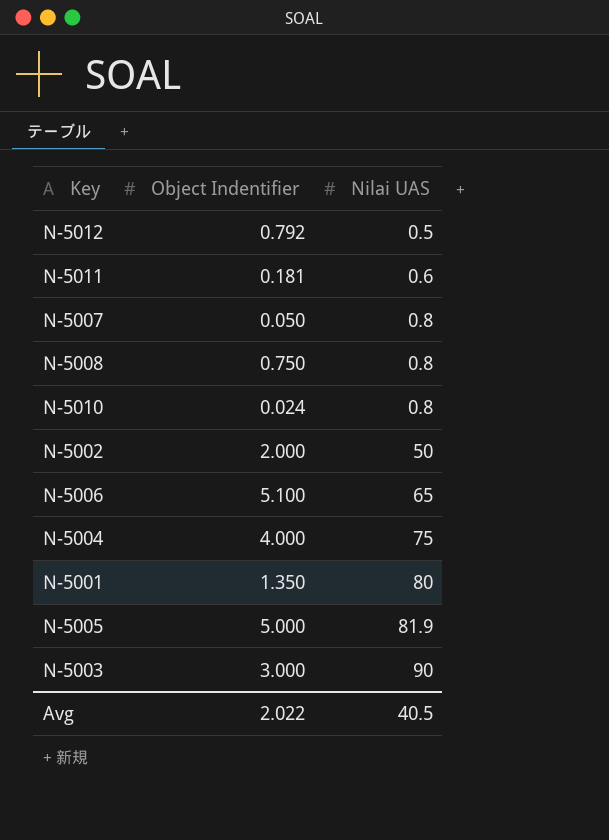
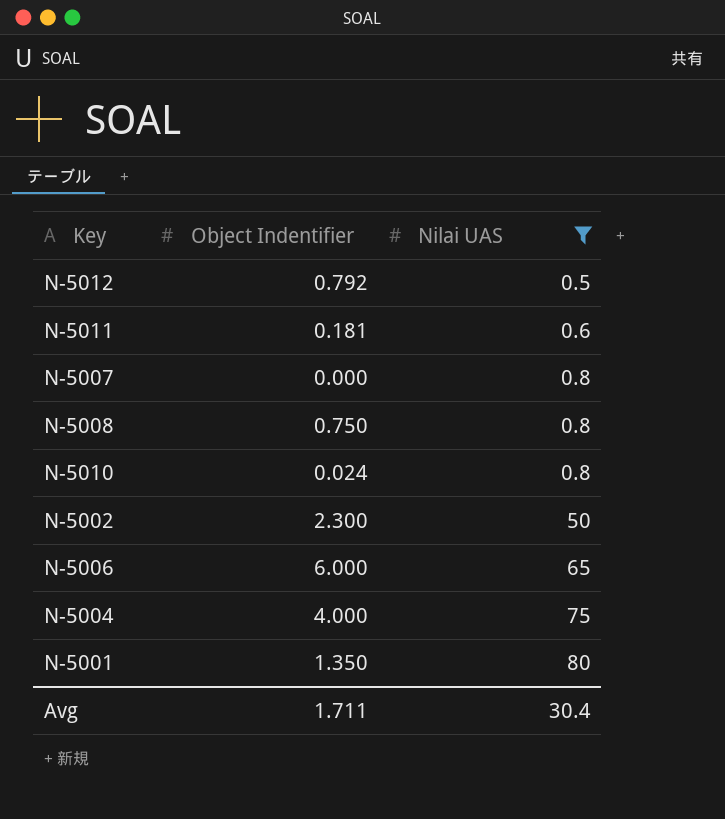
filter: none -> Nilai UAS <= 80
N-5007 | Object Indentifier: 0.050 -> 0.000
N-5002 | Object Indentifier: 2.000 -> 2.300
N-5006 | Object Indentifier: 5.100 -> 6.000
Avg | Object Indentifier: 2.022 -> 1.711
Avg | Nilai UAS: 40.5 -> 30.4

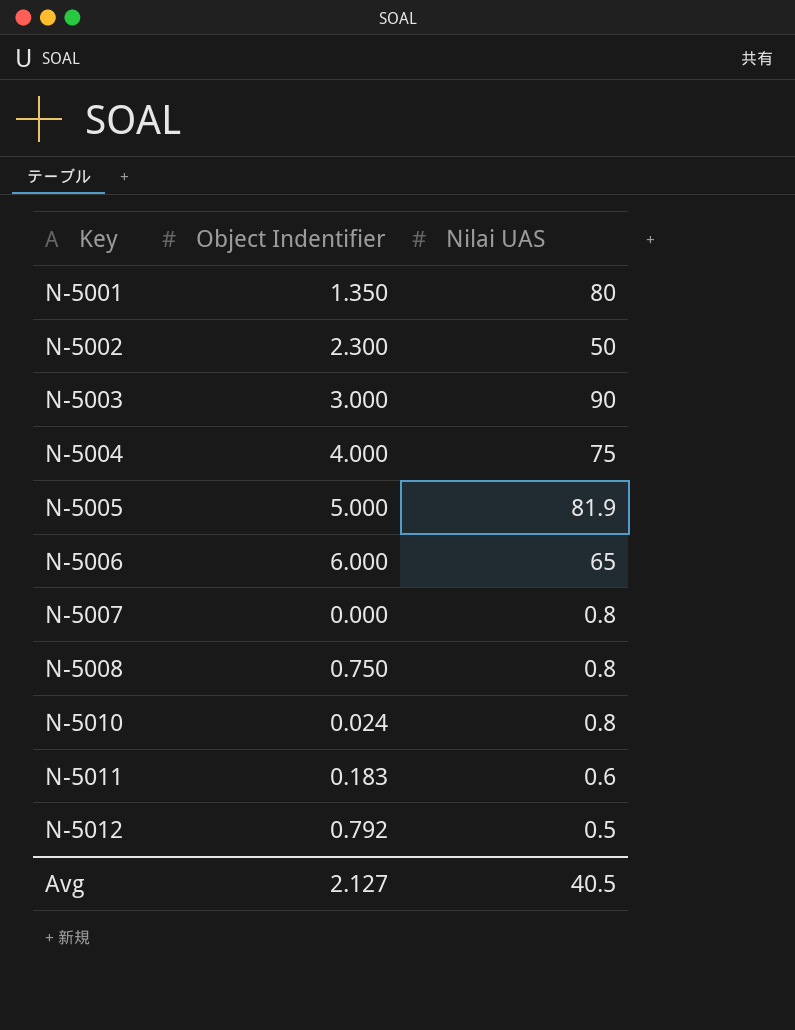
filter: Nilai UAS <= 80 -> none
row order: Nilai UAS ascending -> Key ascending
N-5011 | Object Indentifier: 0.181 -> 0.183
Avg | Object Indentifier: 1.711 -> 2.127
Avg | Nilai UAS: 30.4 -> 40.5

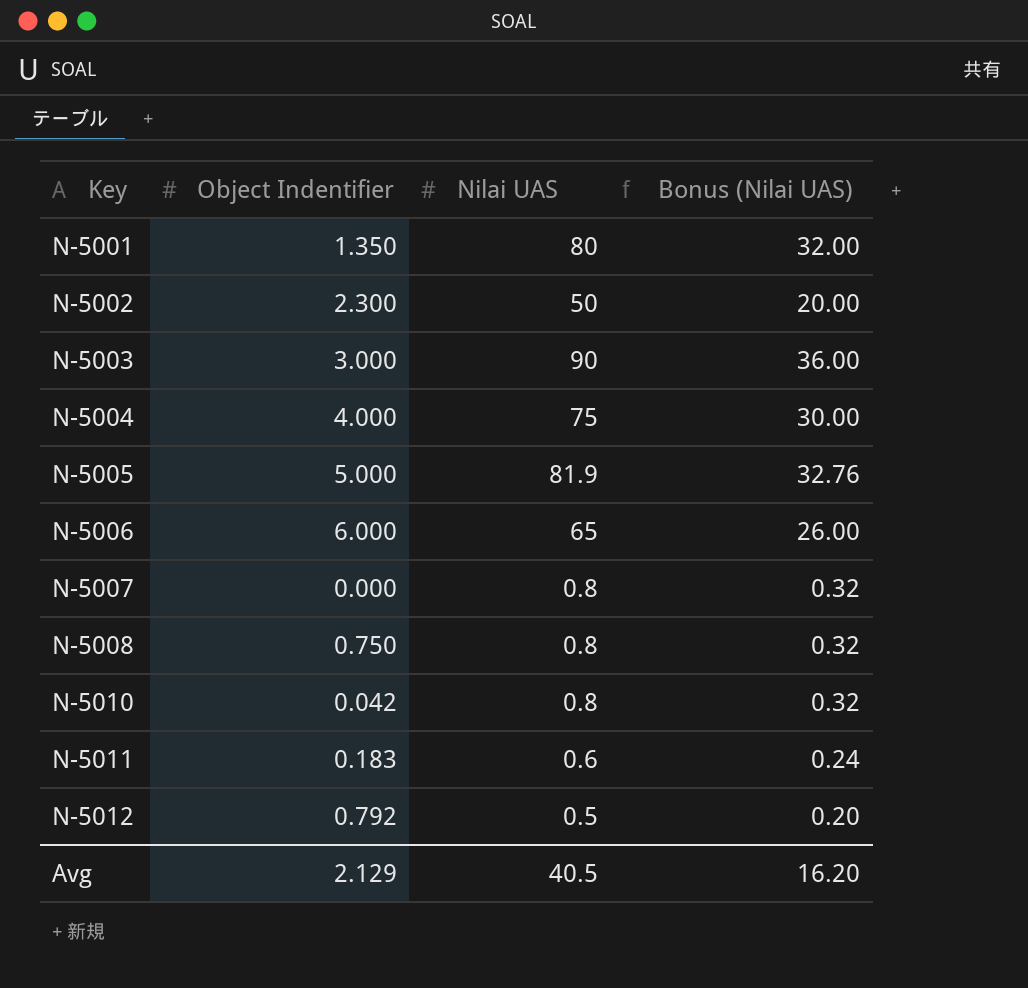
column Bonus (Nilai UAS) | formula: none -> [Nilai UAS] * 0.4
N-5010 | Object Indentifier: 0.024 -> 0.042
Avg | Object Indentifier: 2.127 -> 2.129

